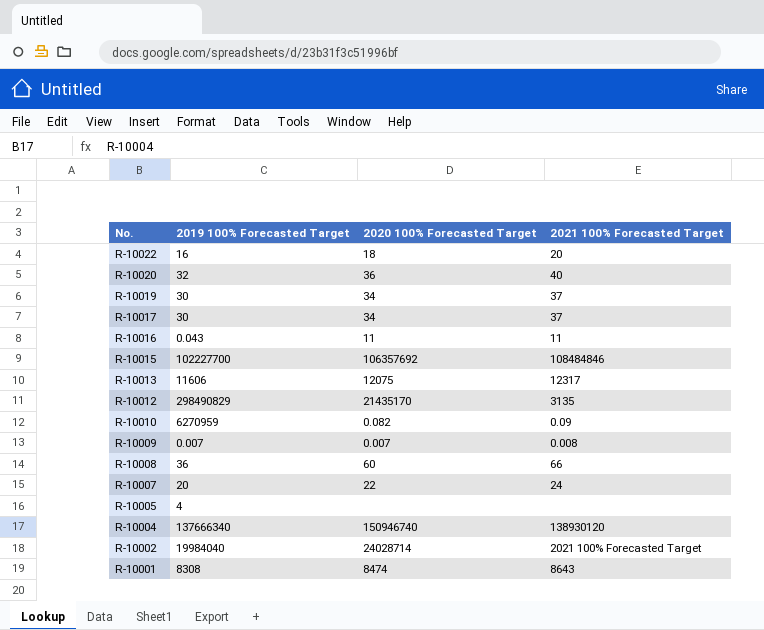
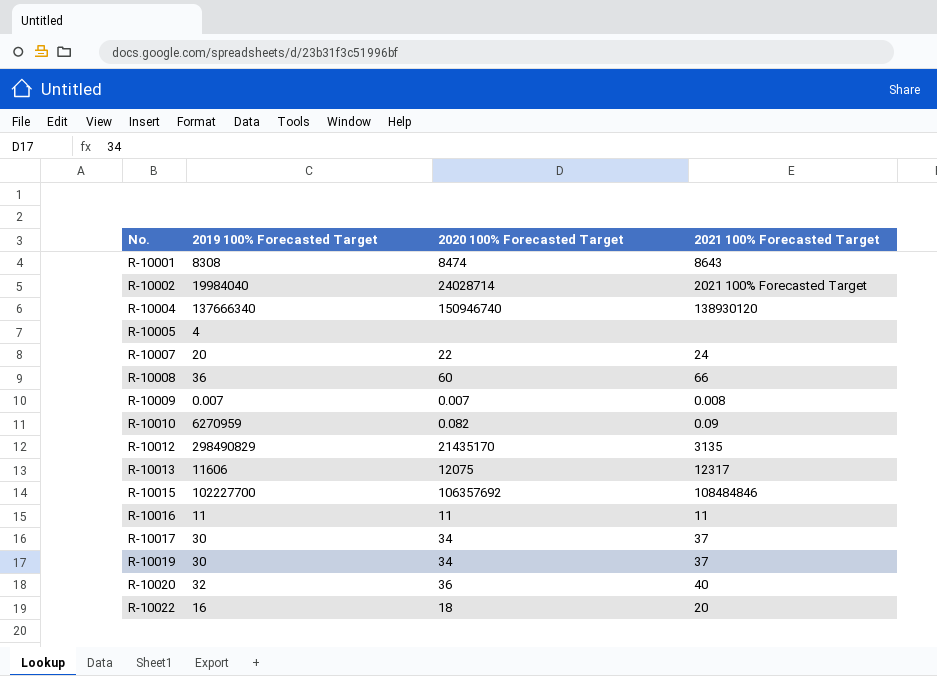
row order: No. descending -> No. ascending
R-10016 | 2019 100% Forecasted Target: 0.043 -> 11

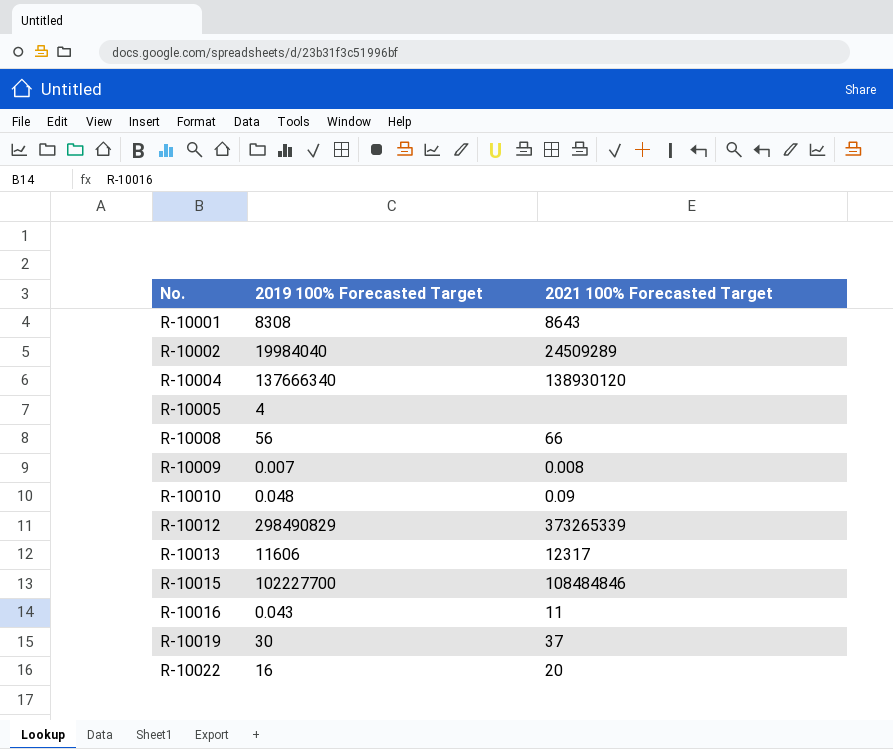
column 2020 100% Forecasted Target | position: 3 -> none
row R-10007: 20 | 22 | 24 -> none
row R-10017: 30 | 34 | 37 -> none
row R-10020: 32 | 36 | 40 -> none
R-10002 | 2021 100% Forecasted Target: 2021 100% Forecasted Target -> 24509289
R-10008 | 2019 100% Forecasted Target: 36 -> 56
R-10010 | 2019 100% Forecasted Target: 6270959 -> 0.048
R-10012 | 2021 100% Forecasted Target: 3135 -> 373265339
R-10016 | 2019 100% Forecasted Target: 11 -> 0.043

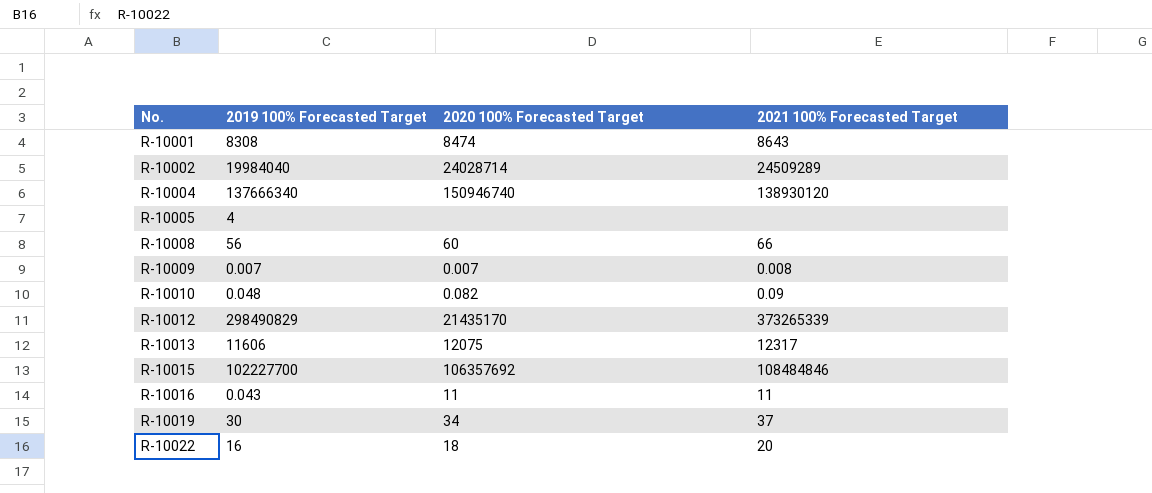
column 2020 100% Forecasted Target | position: none -> 3

